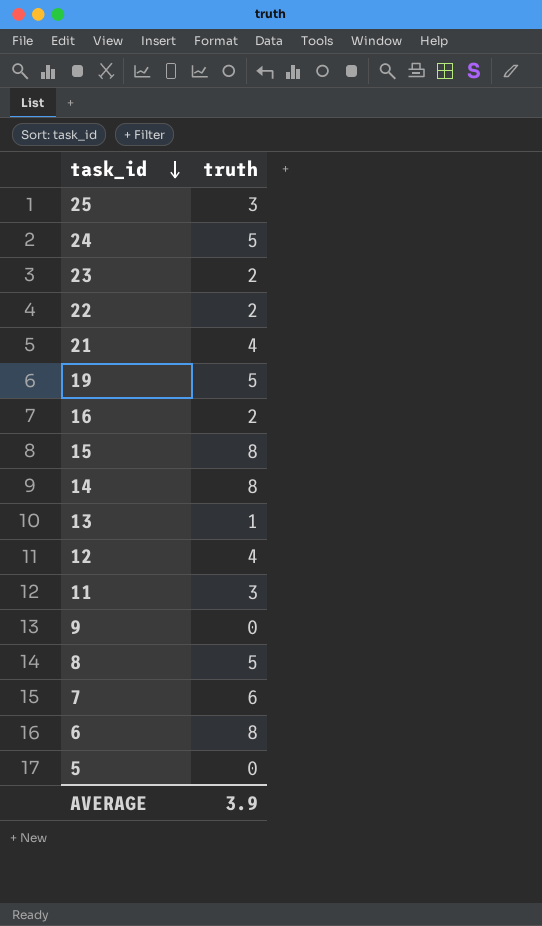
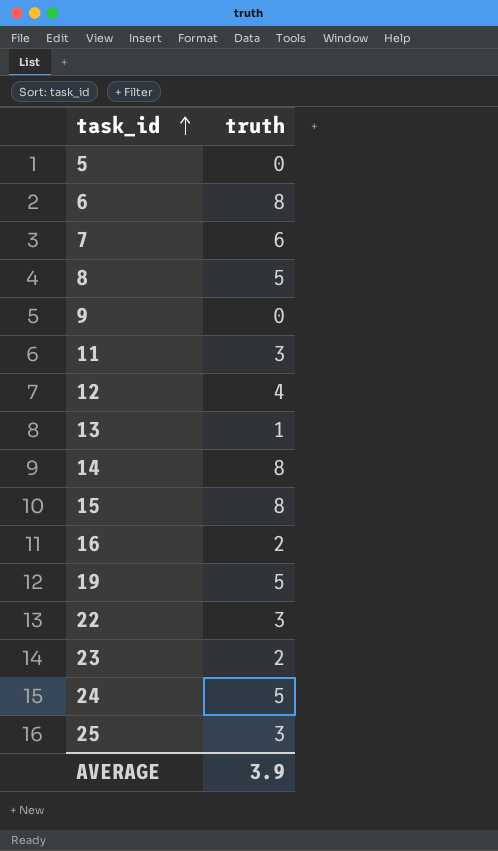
row order: task_id descending -> task_id ascending
row 21: 4 -> none
22 | truth: 2 -> 3

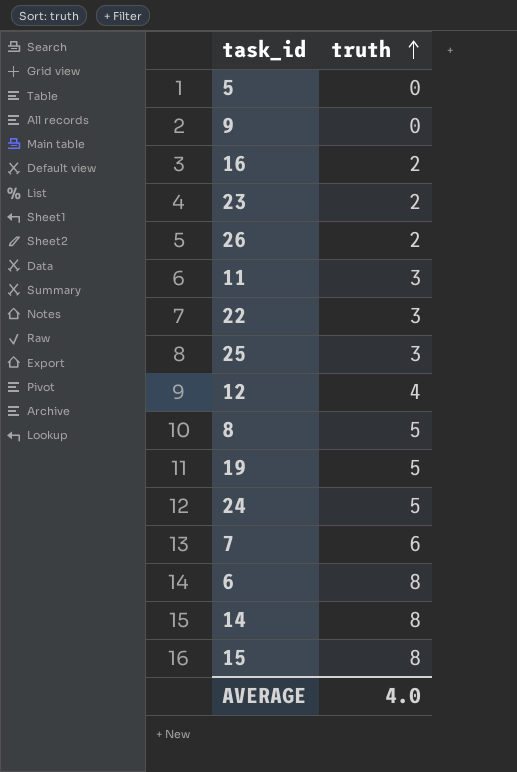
row order: task_id ascending -> truth ascending
row 13: 1 -> none
row 26: none -> 2
AVERAGE | truth: 3.9 -> 4.0

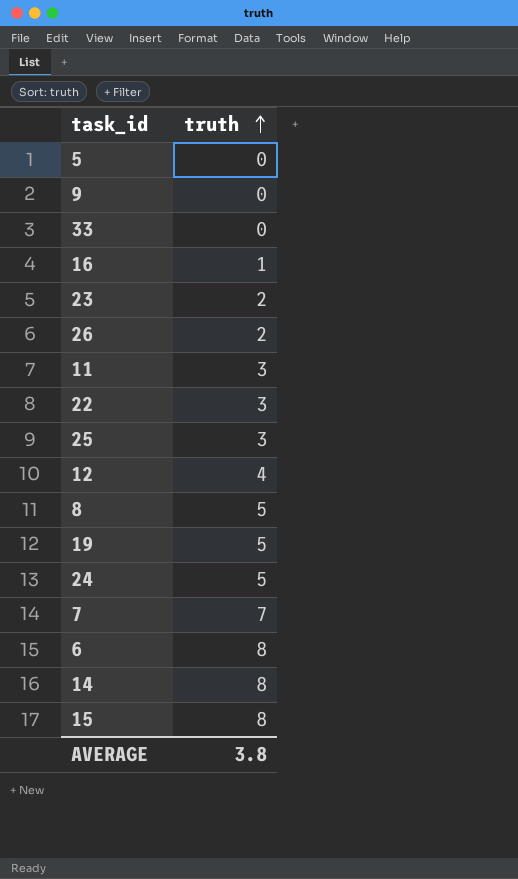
row 33: none -> 0
16 | truth: 2 -> 1
7 | truth: 6 -> 7
AVERAGE | truth: 4.0 -> 3.8

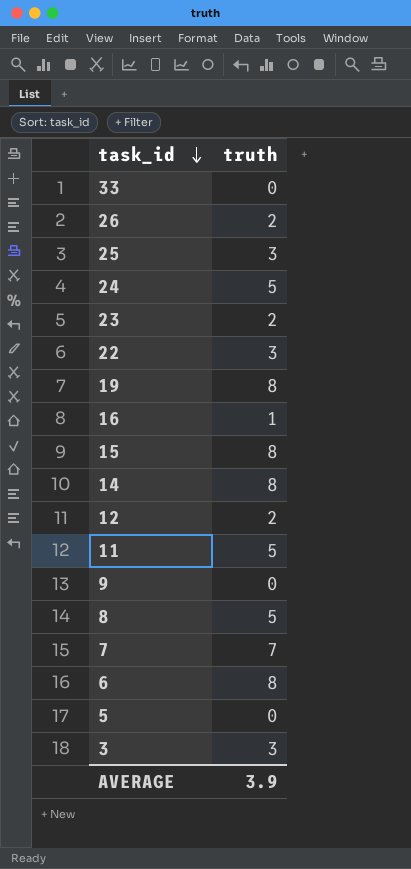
row order: truth ascending -> task_id descending
19 | truth: 5 -> 8
12 | truth: 4 -> 2
11 | truth: 3 -> 5
row 3: none -> 3
AVERAGE | truth: 3.8 -> 3.9

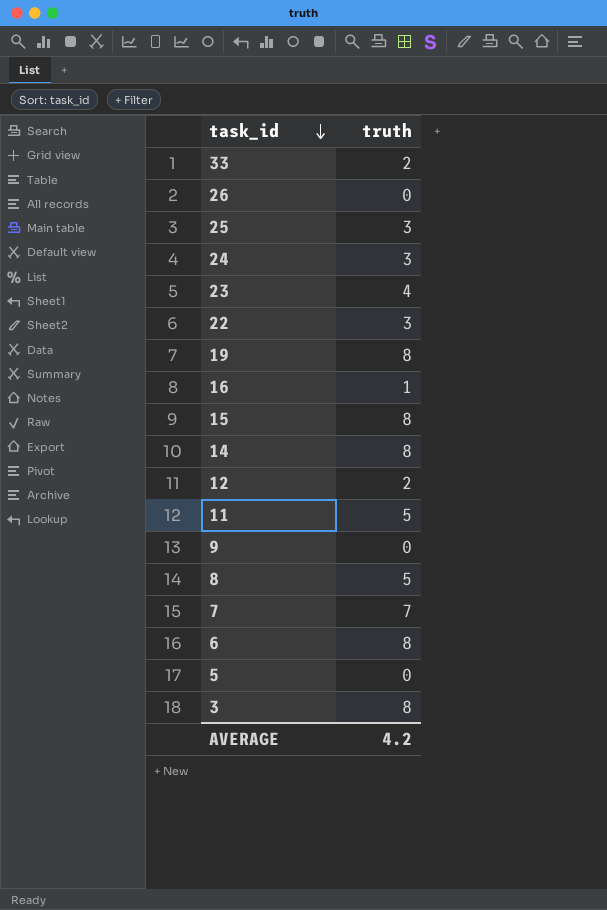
33 | truth: 0 -> 2
26 | truth: 2 -> 0
24 | truth: 5 -> 3
23 | truth: 2 -> 4
3 | truth: 3 -> 8
AVERAGE | truth: 3.9 -> 4.2

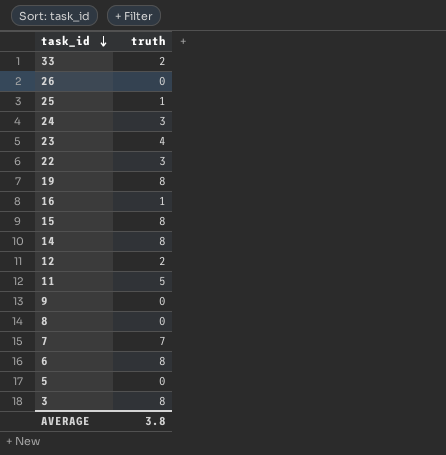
25 | truth: 3 -> 1
8 | truth: 5 -> 0
AVERAGE | truth: 4.2 -> 3.8

